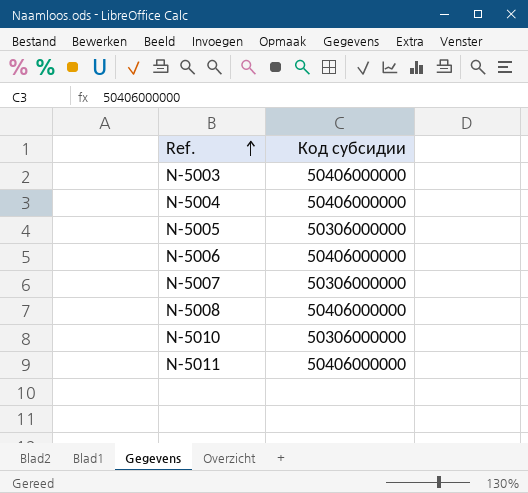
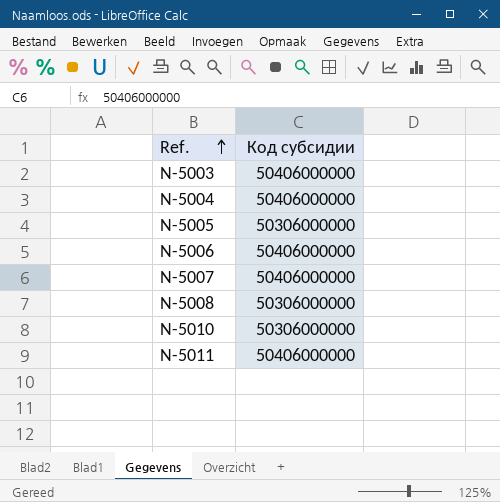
N-5007 | Код субсидии: 50306000000 -> 50406000000
N-5008 | Код субсидии: 50406000000 -> 50306000000

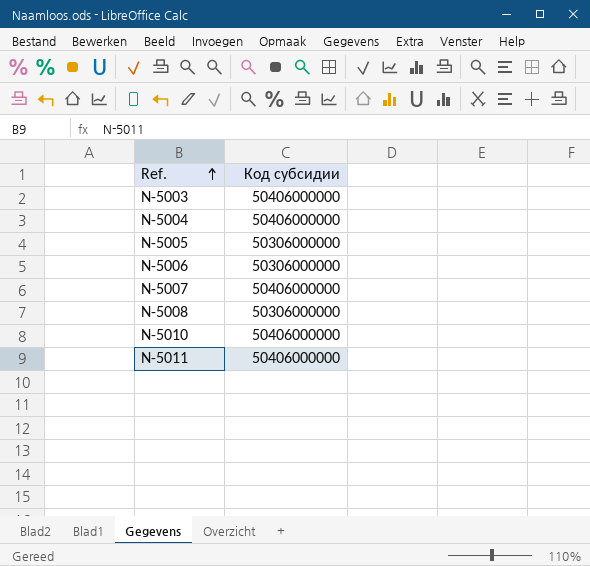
N-5006 | Код субсидии: 50406000000 -> 50306000000
N-5010 | Код субсидии: 50306000000 -> 50406000000

